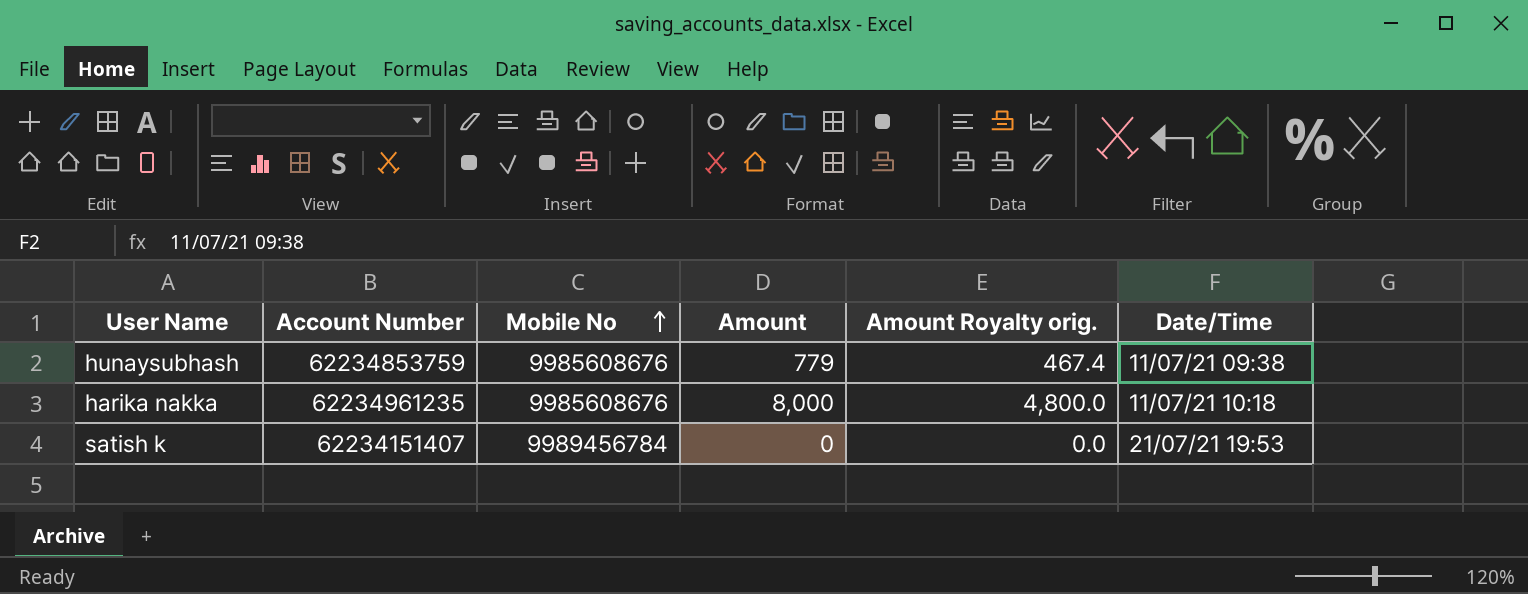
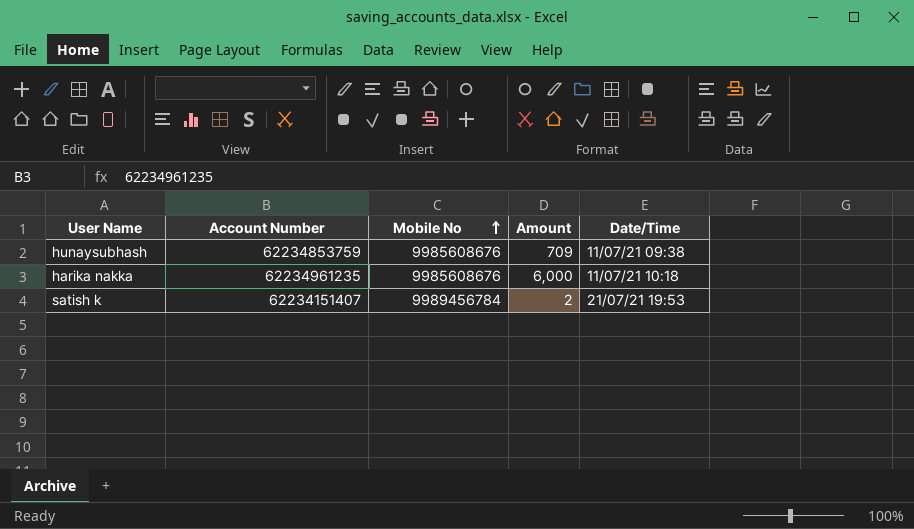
column Amount Royalty orig. | formula: [Amount] * 0.6 -> none
hunaysubhash | Amount: 779 -> 709
harika nakka | Amount: 8,000 -> 6,000
satish k | Amount: 0 -> 2

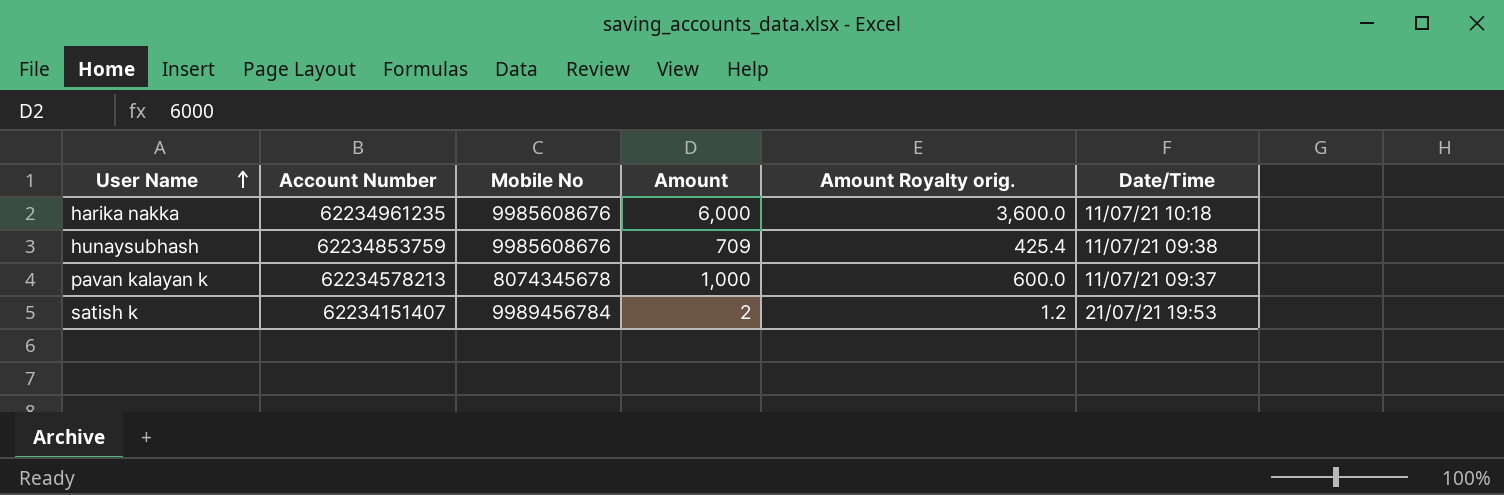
row order: Mobile No ascending -> User Name ascending
column Amount Royalty orig. | formula: none -> [Amount] * 0.6
row pavan kalayan k: none -> 62234578213 | 8074345678 | 1,000 | 600.0 | 11/07/21 09:37

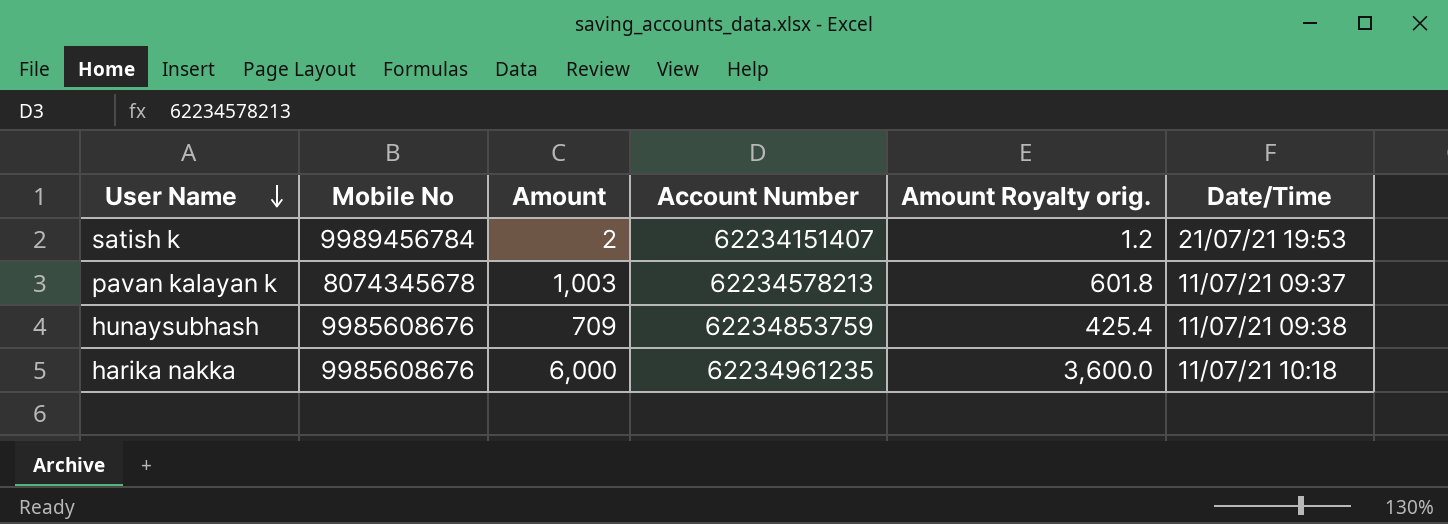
row order: User Name ascending -> User Name descending
column Account Number | position: 2 -> 4
pavan kalayan k | Amount: 1,000 -> 1,003
pavan kalayan k | Amount Royalty orig.: 600.0 -> 601.8

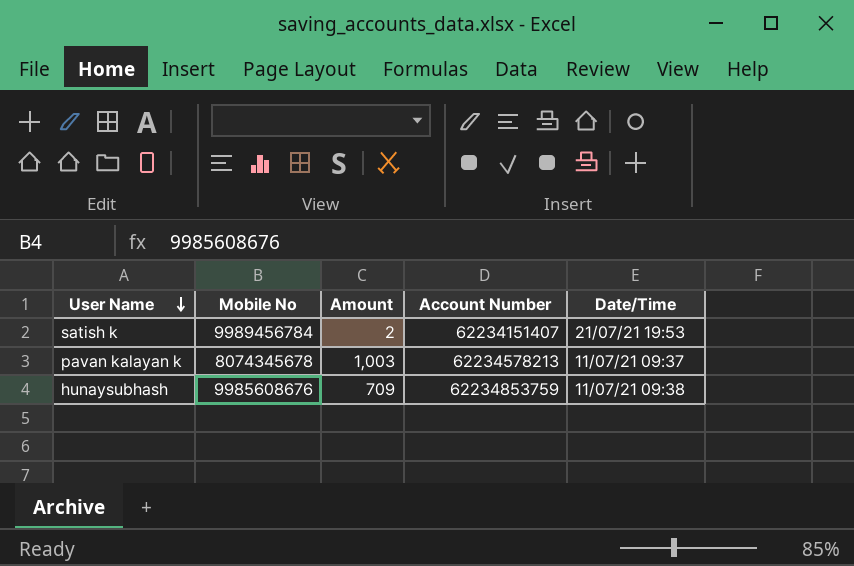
column Amount Royalty orig. | formula: [Amount] * 0.6 -> none
row harika nakka: 9985608676 | 6,000 | 62234961235 | 3,600.0 | 11/07/21 10:18 -> none

